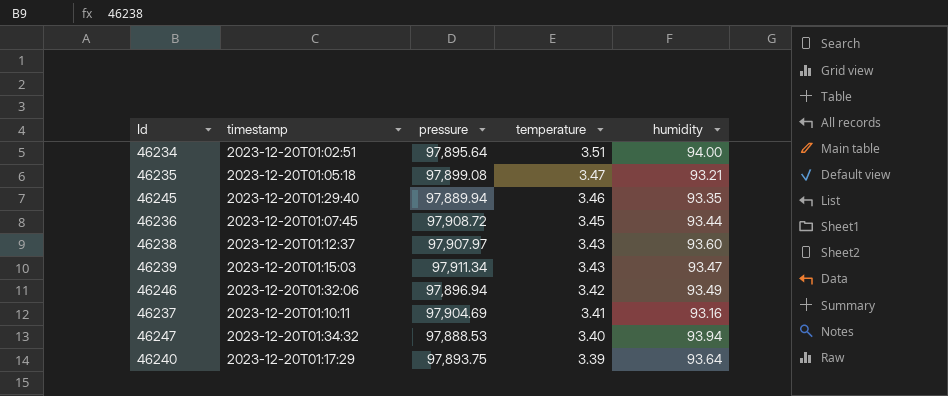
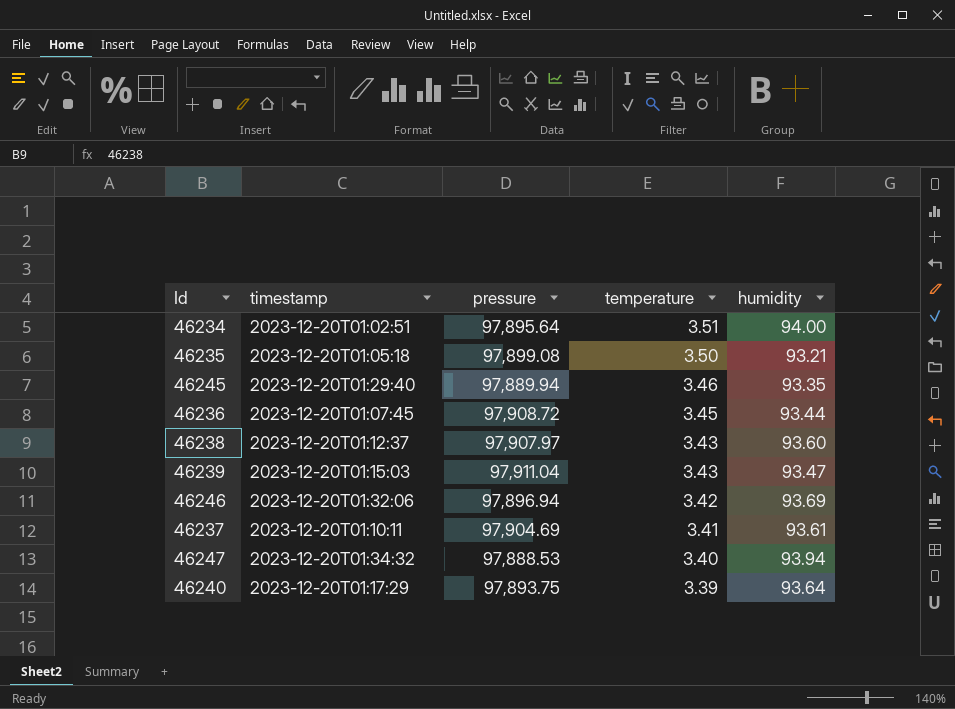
46235 | temperature: 3.47 -> 3.50
46239 | pressure: 97,911.34 -> 97,911.04
46246 | humidity: 93.49 -> 93.69
46237 | humidity: 93.16 -> 93.61

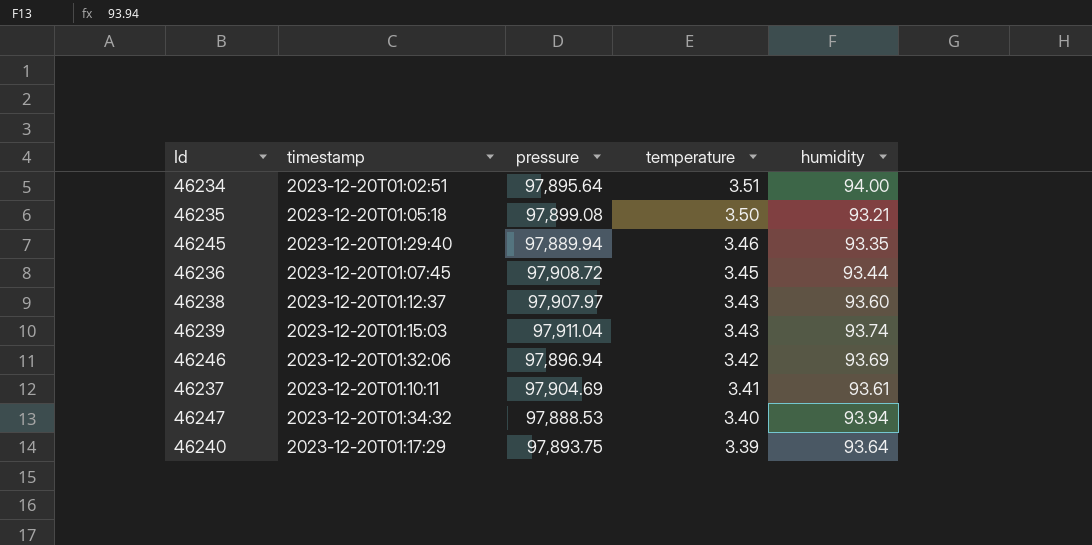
46239 | humidity: 93.47 -> 93.74

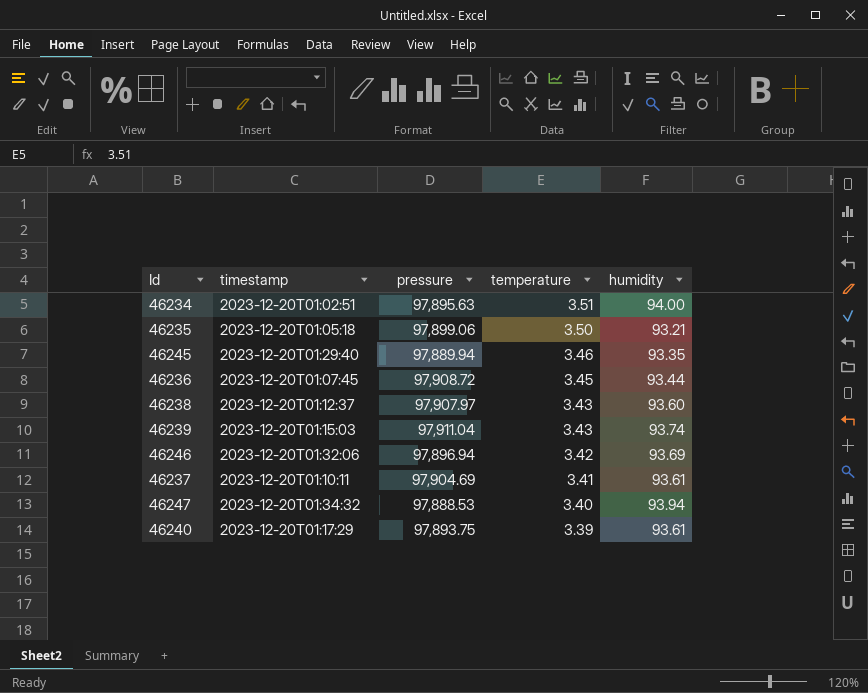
46234 | pressure: 97,895.64 -> 97,895.63
46235 | pressure: 97,899.08 -> 97,899.06
46240 | humidity: 93.64 -> 93.61

